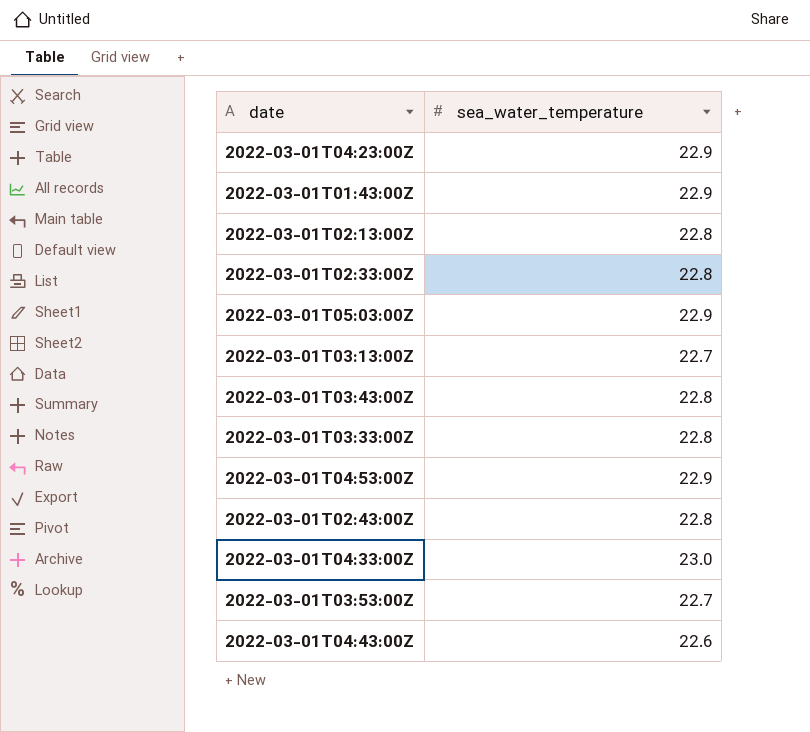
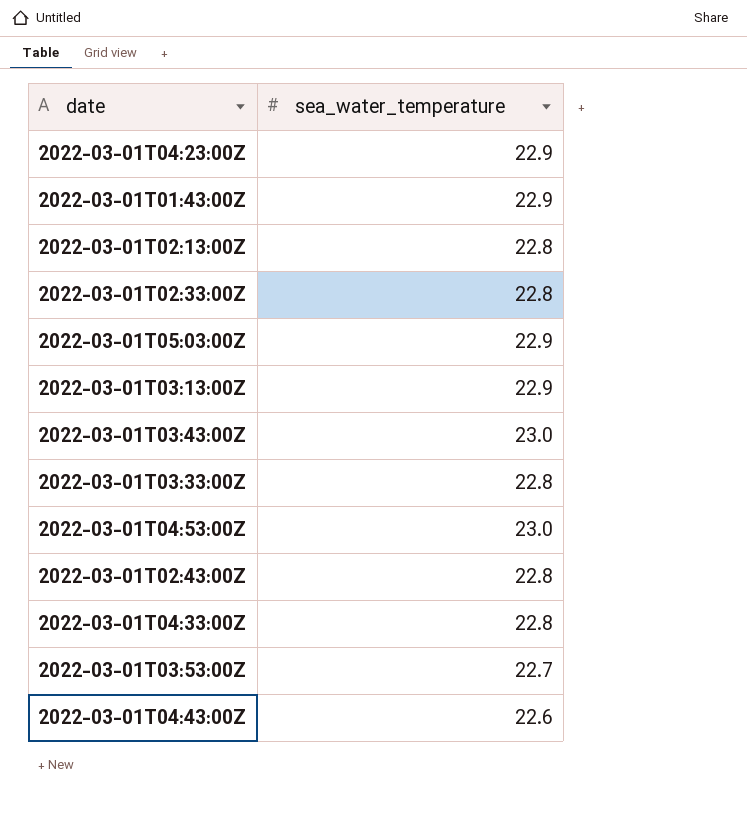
2022-03-01T03:13:00Z | sea_water_temperature: 22.7 -> 22.9
2022-03-01T03:43:00Z | sea_water_temperature: 22.8 -> 23.0
2022-03-01T04:53:00Z | sea_water_temperature: 22.9 -> 23.0
2022-03-01T04:33:00Z | sea_water_temperature: 23.0 -> 22.8

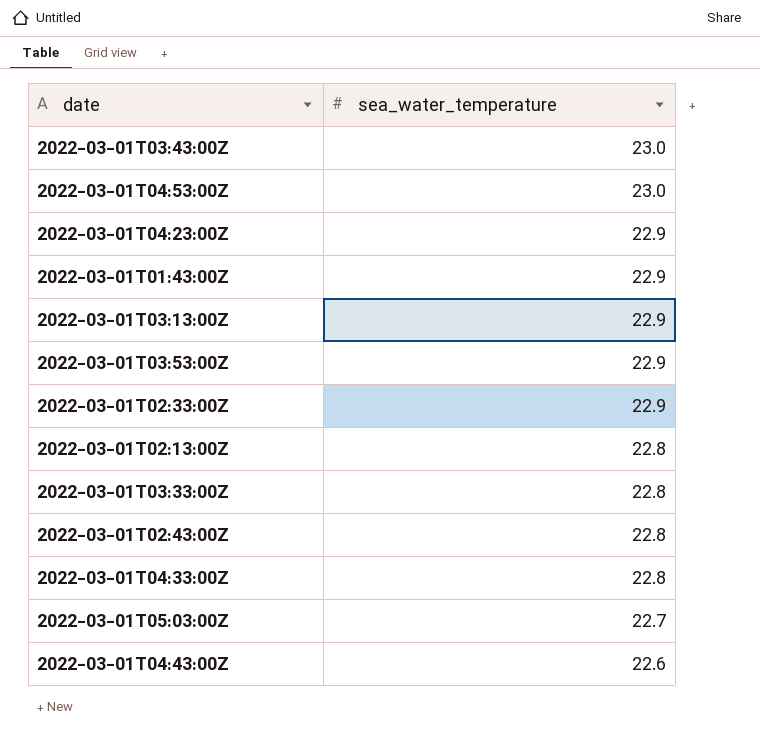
row order: none -> sea_water_temperature descending
2022-03-01T03:53:00Z | sea_water_temperature: 22.7 -> 22.9
2022-03-01T02:33:00Z | sea_water_temperature: 22.8 -> 22.9
2022-03-01T05:03:00Z | sea_water_temperature: 22.9 -> 22.7

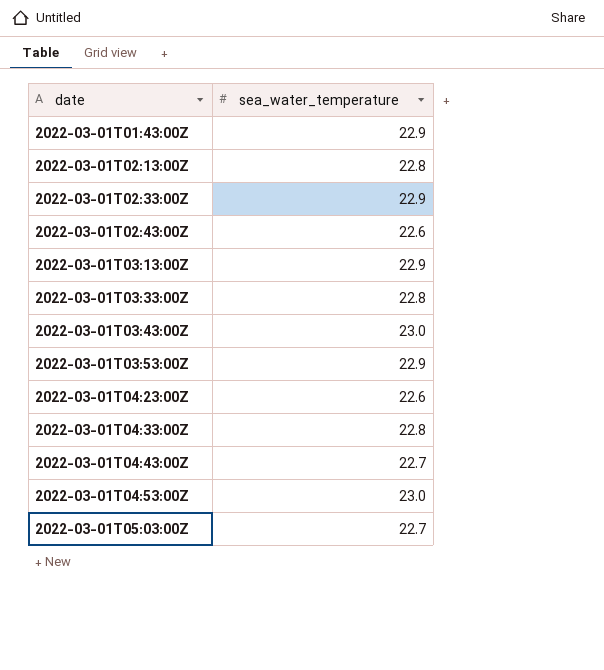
row order: sea_water_temperature descending -> date ascending
2022-03-01T02:43:00Z | sea_water_temperature: 22.8 -> 22.6
2022-03-01T04:23:00Z | sea_water_temperature: 22.9 -> 22.6
2022-03-01T04:43:00Z | sea_water_temperature: 22.6 -> 22.7

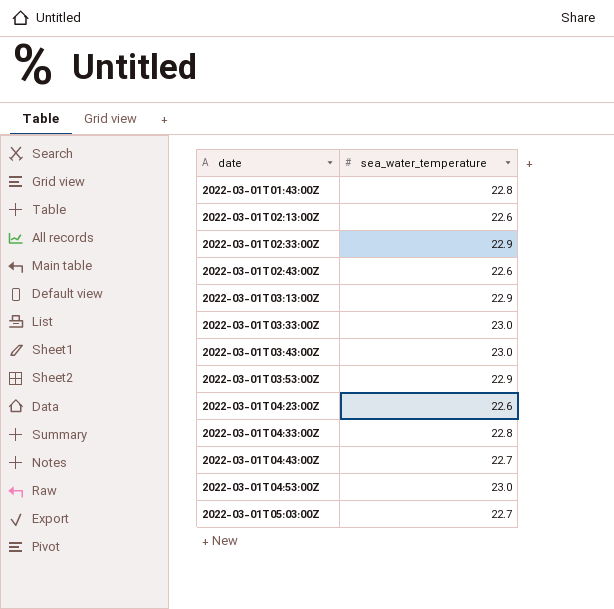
2022-03-01T01:43:00Z | sea_water_temperature: 22.9 -> 22.8
2022-03-01T02:13:00Z | sea_water_temperature: 22.8 -> 22.6
2022-03-01T03:33:00Z | sea_water_temperature: 22.8 -> 23.0

